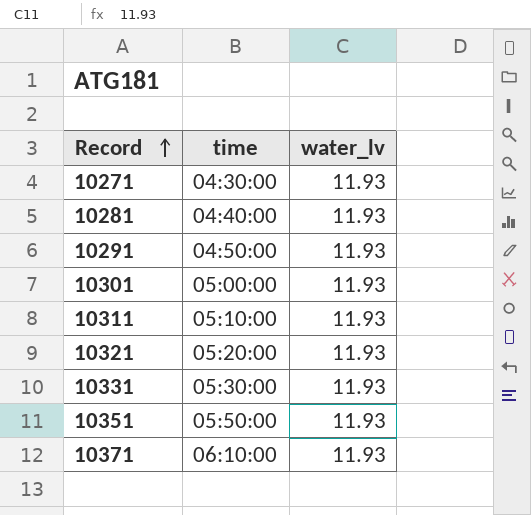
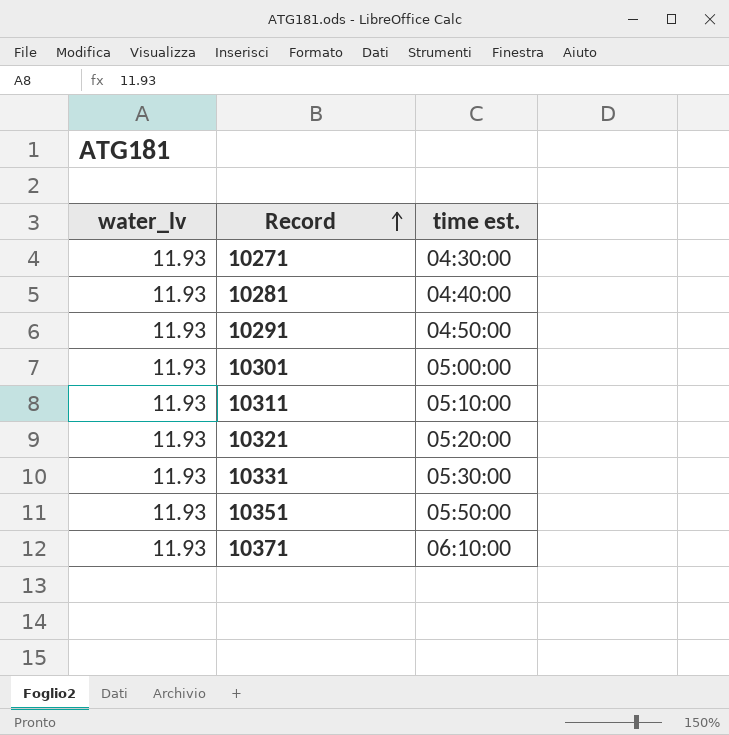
column water_lv | position: 3 -> 1
column name: time -> time est.

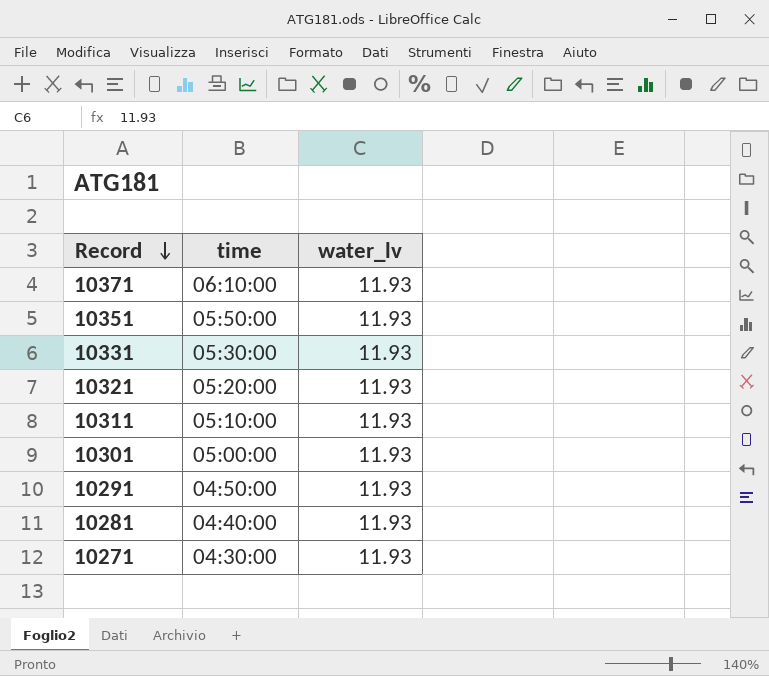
row order: Record ascending -> Record descending
column name: time est. -> time
column water_lv | position: 1 -> 3

